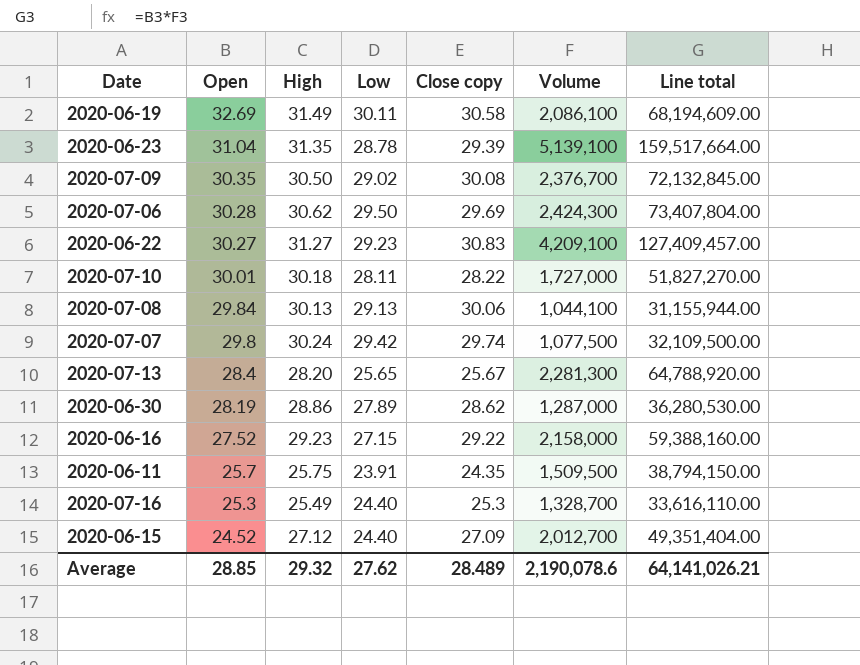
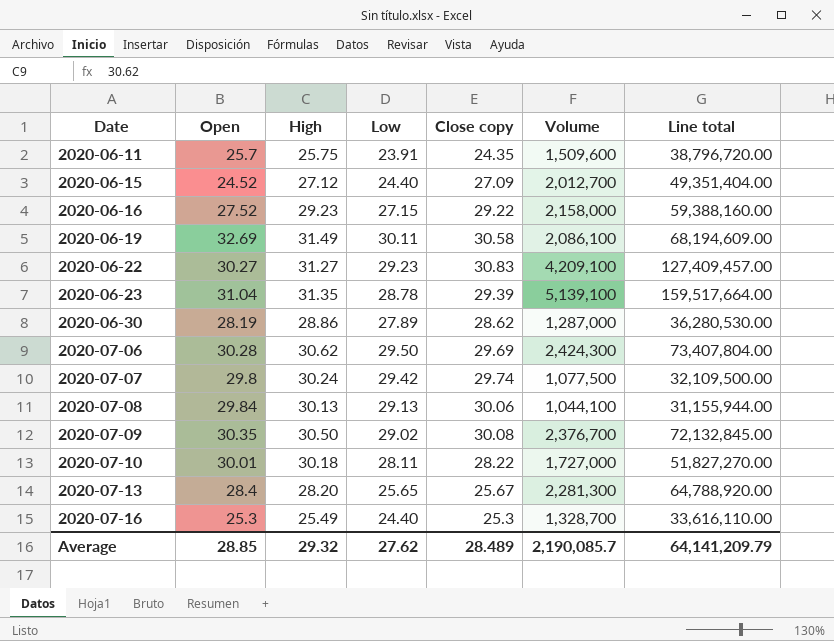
row order: Open descending -> Date ascending
2020-06-11 | Volume: 1,509,500 -> 1,509,600
2020-06-11 | Line total: 38,794,150.00 -> 38,796,720.00
Average | Volume: 2,190,078.6 -> 2,190,085.7
Average | Line total: 64,141,026.21 -> 64,141,209.79

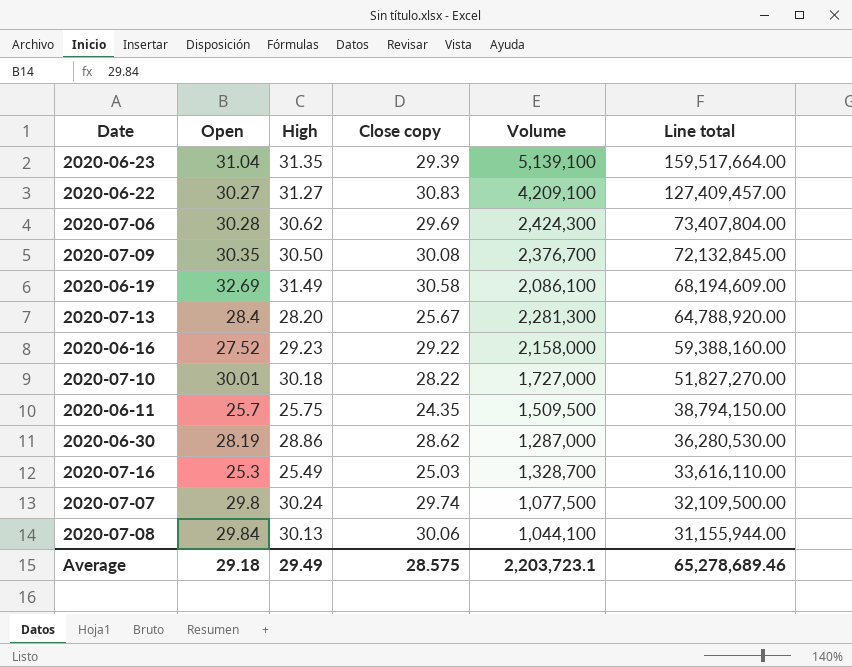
row order: Date ascending -> Line total descending
column Low | position: 4 -> none
row 2020-06-15: 24.52 | 27.12 | 24.40 | 27.09 | 2,012,700 | 49,351,404.00 -> none
2020-06-11 | Volume: 1,509,600 -> 1,509,500
2020-06-11 | Line total: 38,796,720.00 -> 38,794,150.00
2020-07-16 | Close copy: 25.3 -> 25.03
Average | Open: 28.85 -> 29.18
Average | High: 29.32 -> 29.49
Average | Close copy: 28.489 -> 28.575
Average | Volume: 2,190,085.7 -> 2,203,723.1
Average | Line total: 64,141,209.79 -> 65,278,689.46

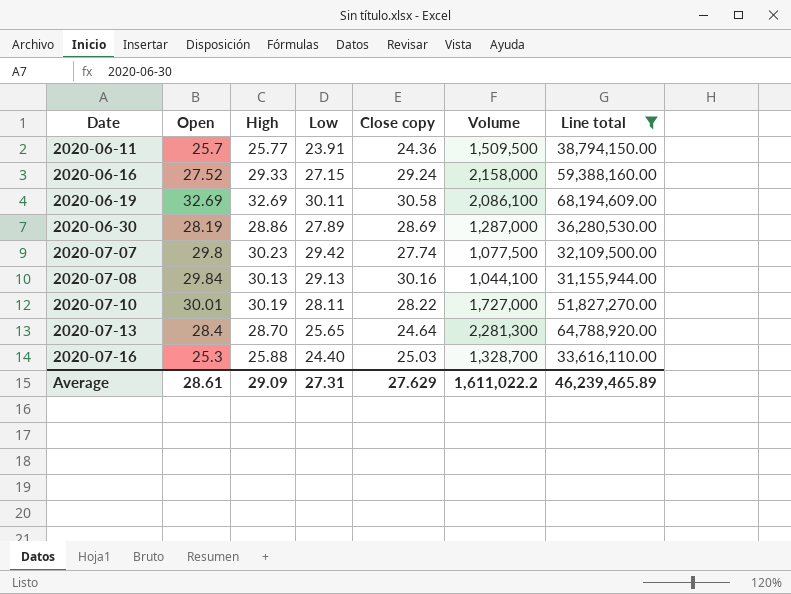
filter: none -> Line total <= 68,194,609.00
row order: Line total descending -> Date ascending
column Low | position: none -> 4
2020-06-11 | High: 25.75 -> 25.77
2020-06-11 | Close copy: 24.35 -> 24.36
2020-06-16 | High: 29.23 -> 29.33
2020-06-16 | Close copy: 29.22 -> 29.24
2020-06-19 | High: 31.49 -> 32.69
2020-06-30 | Close copy: 28.62 -> 28.69
2020-07-07 | High: 30.24 -> 30.23
2020-07-07 | Close copy: 29.74 -> 27.74
2020-07-08 | Close copy: 30.06 -> 30.16
2020-07-10 | High: 30.18 -> 30.19
2020-07-13 | High: 28.20 -> 28.70
2020-07-13 | Close copy: 25.67 -> 24.64
2020-07-16 | High: 25.49 -> 25.88
Average | Open: 29.18 -> 28.61
Average | High: 29.49 -> 29.09
Average | Close copy: 28.575 -> 27.629
Average | Volume: 2,203,723.1 -> 1,611,022.2
Average | Line total: 65,278,689.46 -> 46,239,465.89

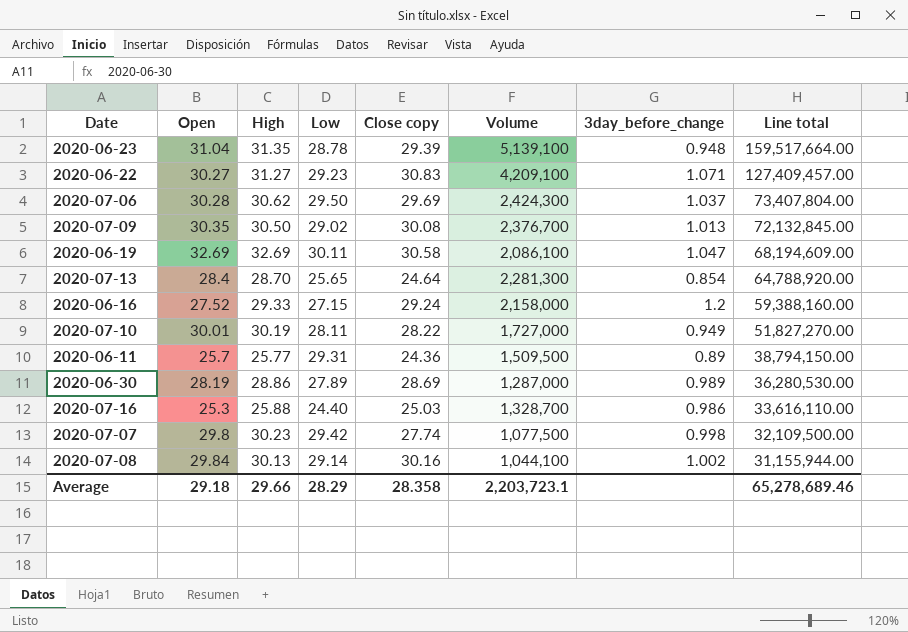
filter: Line total <= 68,194,609.00 -> none
row order: Date ascending -> Line total descending
column 3day_before_change | position: none -> 7
2020-06-11 | Low: 23.91 -> 29.31
2020-07-08 | Low: 29.13 -> 29.14
Average | Open: 28.61 -> 29.18
Average | High: 29.09 -> 29.66
Average | Low: 27.31 -> 28.29
Average | Close copy: 27.629 -> 28.358
Average | Volume: 1,611,022.2 -> 2,203,723.1
Average | Line total: 46,239,465.89 -> 65,278,689.46

